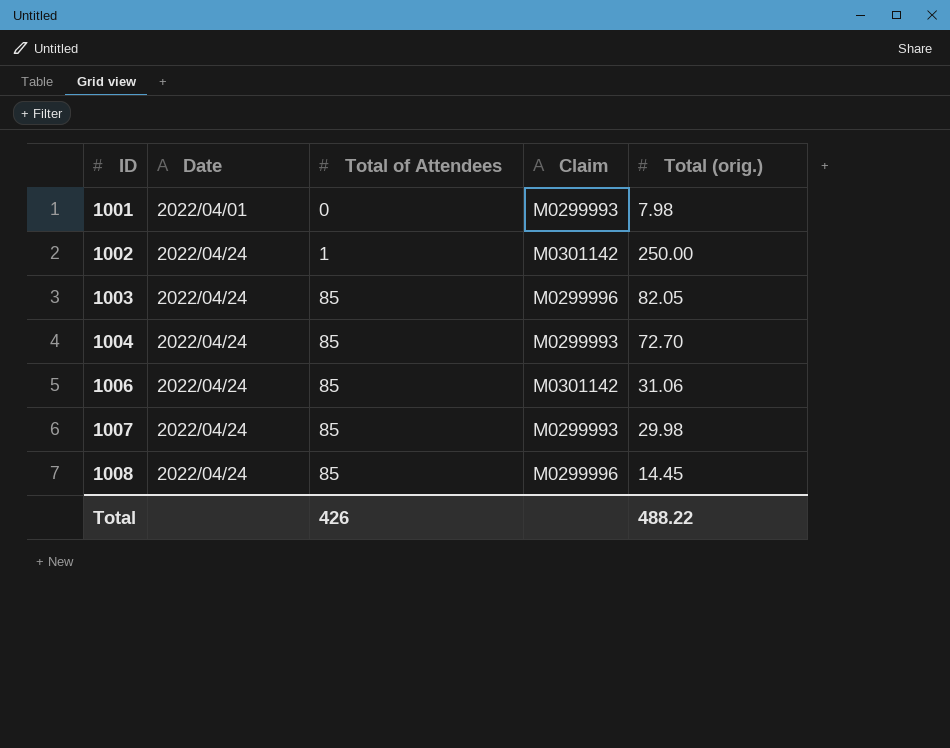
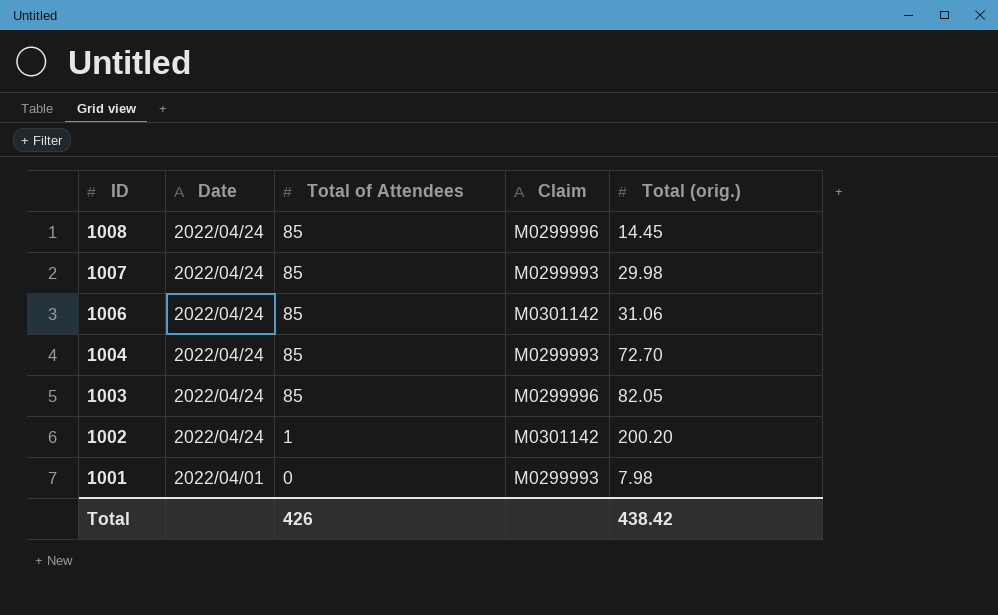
row order: ID ascending -> ID descending
1002 | Total (orig.): 250.00 -> 200.20
Total | Total (orig.): 488.22 -> 438.42

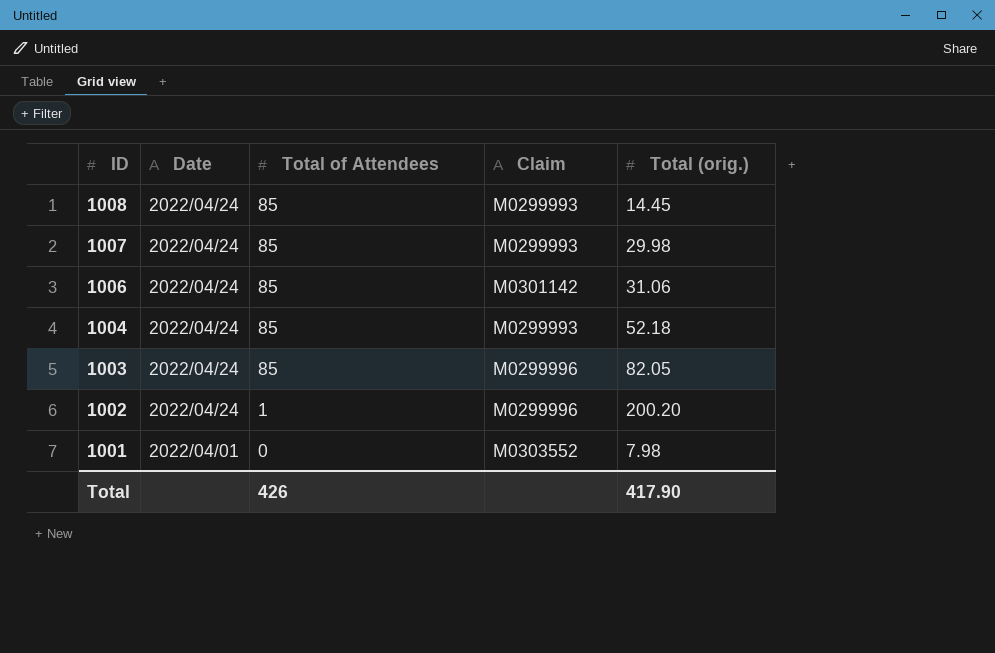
1008 | Claim: M0299996 -> M0299993
1004 | Total (orig.): 72.70 -> 52.18
1002 | Claim: M0301142 -> M0299996
1001 | Claim: M0299993 -> M0303552
Total | Total (orig.): 438.42 -> 417.90

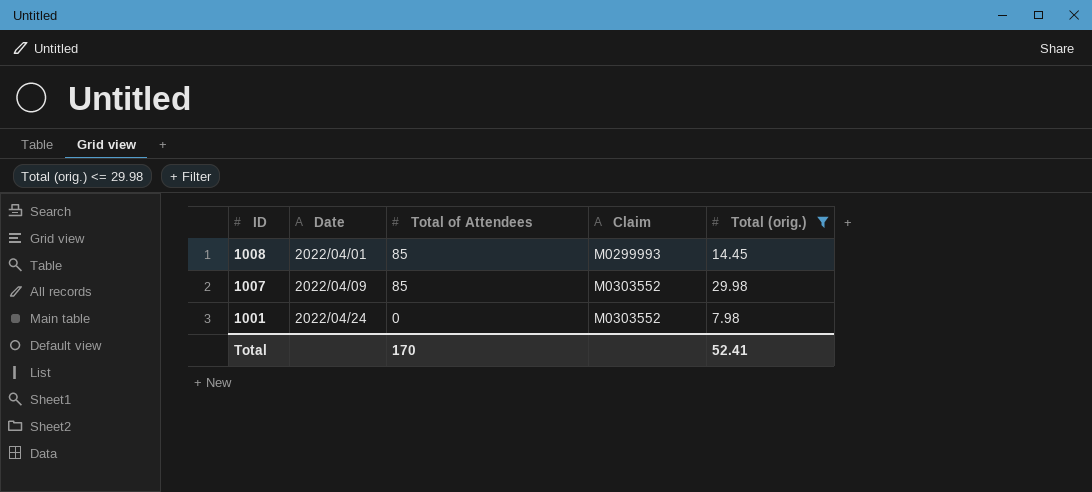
filter: none -> Total (orig.) <= 29.98
1008 | Date: 2022/04/24 -> 2022/04/01
1007 | Date: 2022/04/24 -> 2022/04/09
1007 | Claim: M0299993 -> M0303552
1001 | Date: 2022/04/01 -> 2022/04/24
Total | Total of Attendees: 426 -> 170
Total | Total (orig.): 417.90 -> 52.41

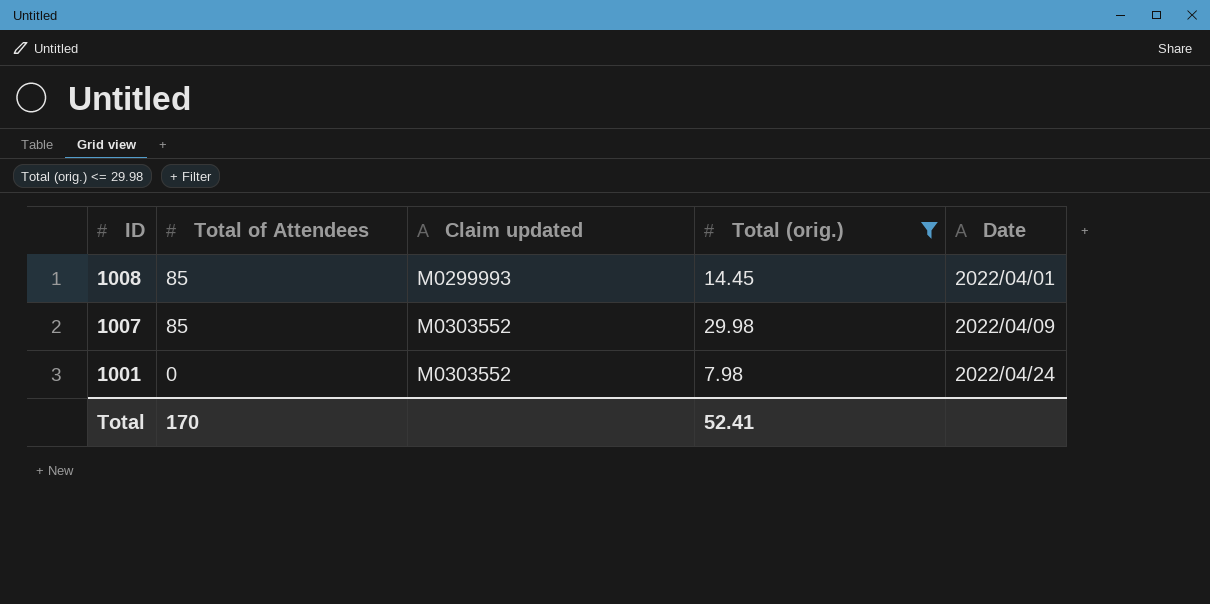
column name: Claim -> Claim updated
column Date | position: 2 -> 5

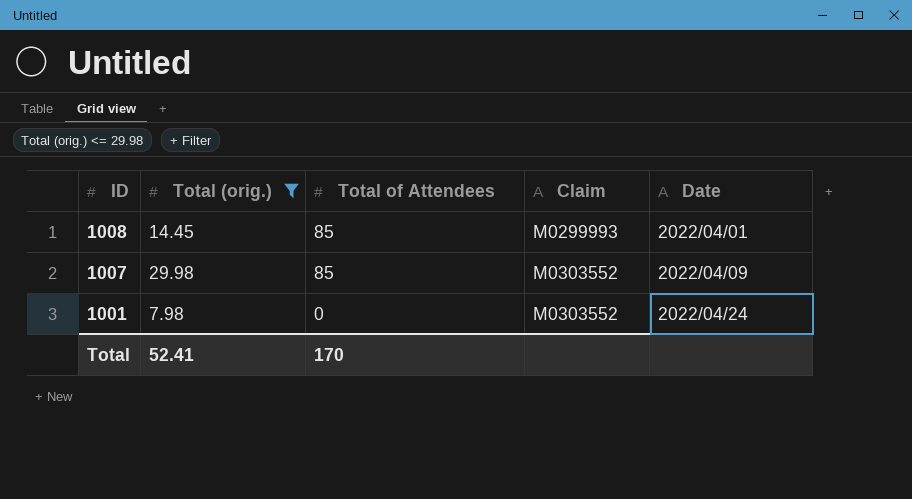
column Total (orig.) | position: 4 -> 2
column name: Claim updated -> Claim

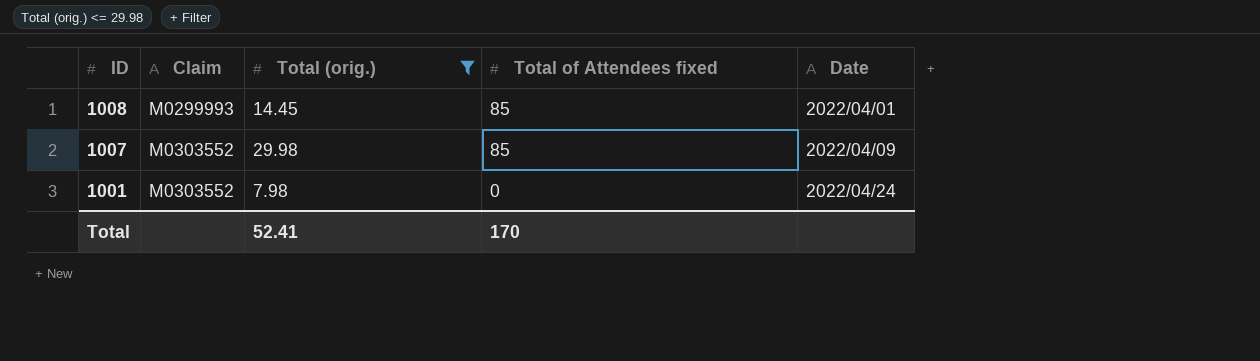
column Claim | position: 4 -> 2
column name: Total of Attendees -> Total of Attendees fixed

